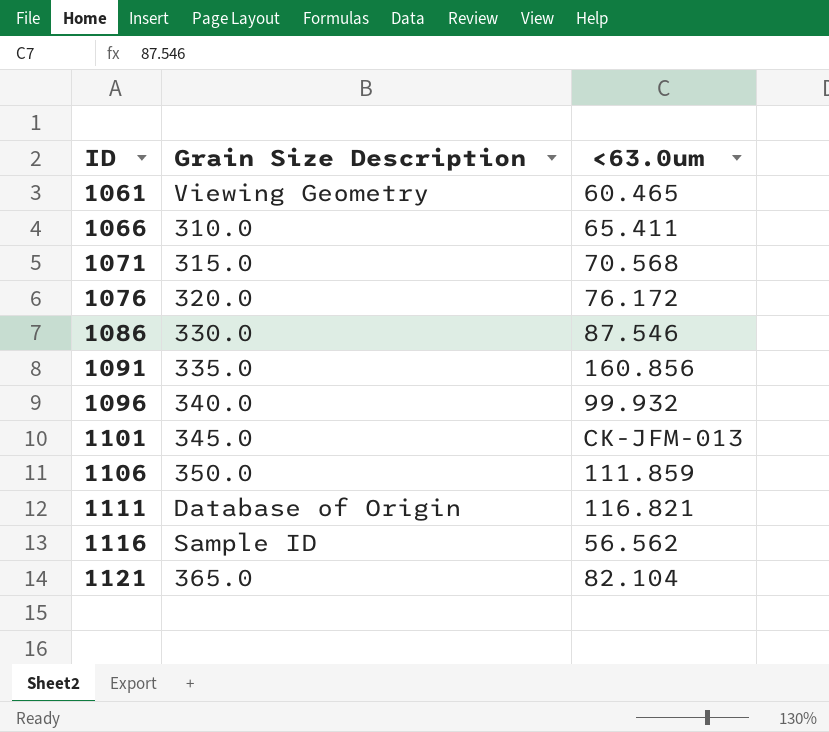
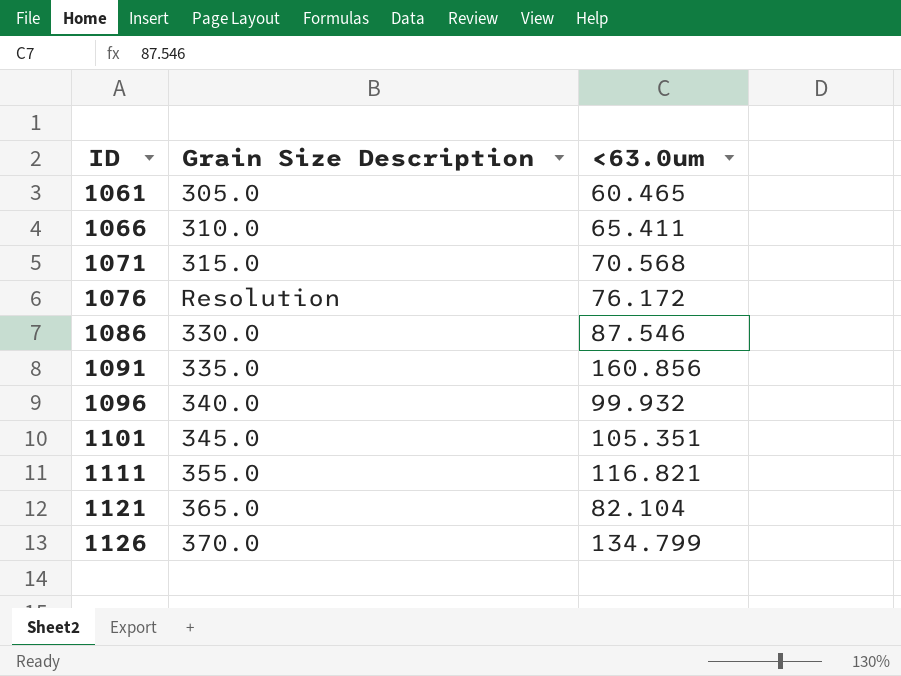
row 1106: 350.0 | 111.859 -> none
row 1116: Sample ID | 56.562 -> none
1061 | Grain Size Description: Viewing Geometry -> 305.0
1076 | Grain Size Description: 320.0 -> Resolution
1101 | <63.0um: CK-JFM-013 -> 105.351
1111 | Grain Size Description: Database of Origin -> 355.0
row 1126: none -> 370.0 | 134.799

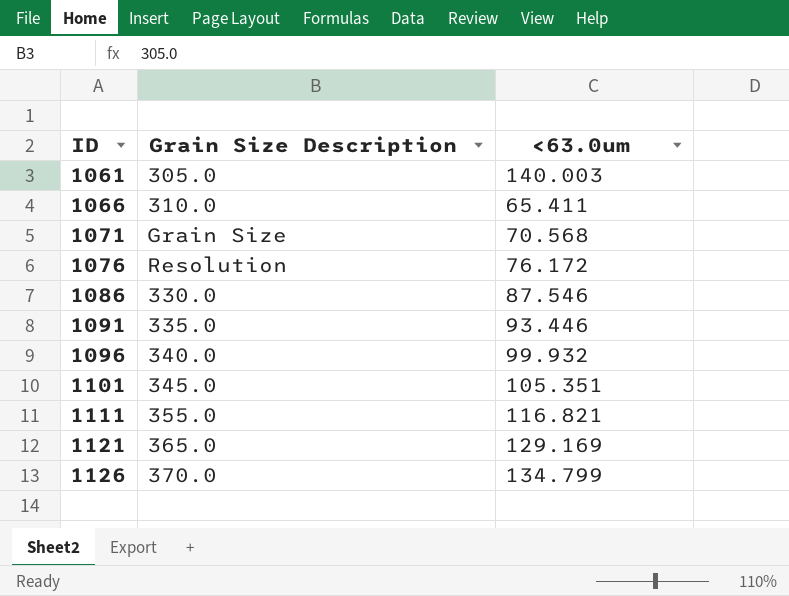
1061 | <63.0um: 60.465 -> 140.003
1071 | Grain Size Description: 315.0 -> Grain Size
1091 | <63.0um: 160.856 -> 93.446
1121 | <63.0um: 82.104 -> 129.169

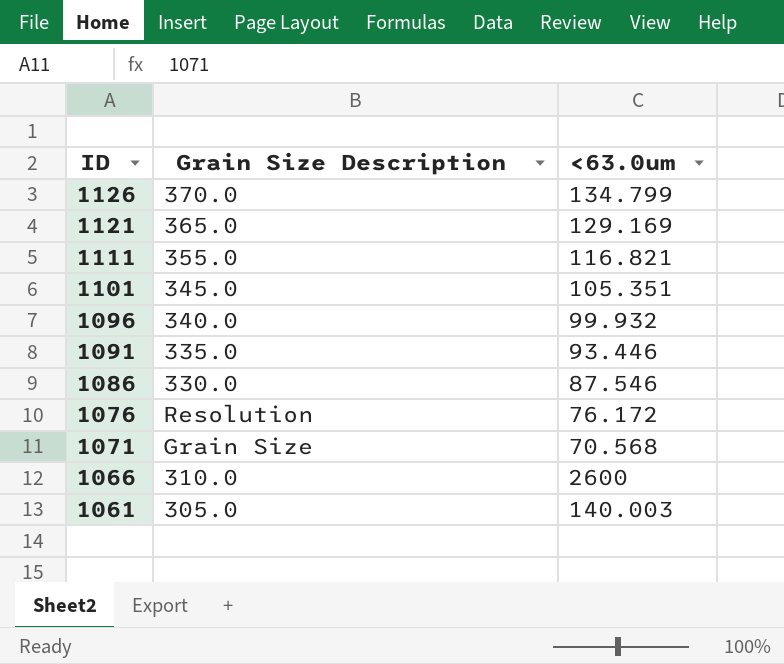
row order: ID ascending -> ID descending
1066 | <63.0um: 65.411 -> 2600

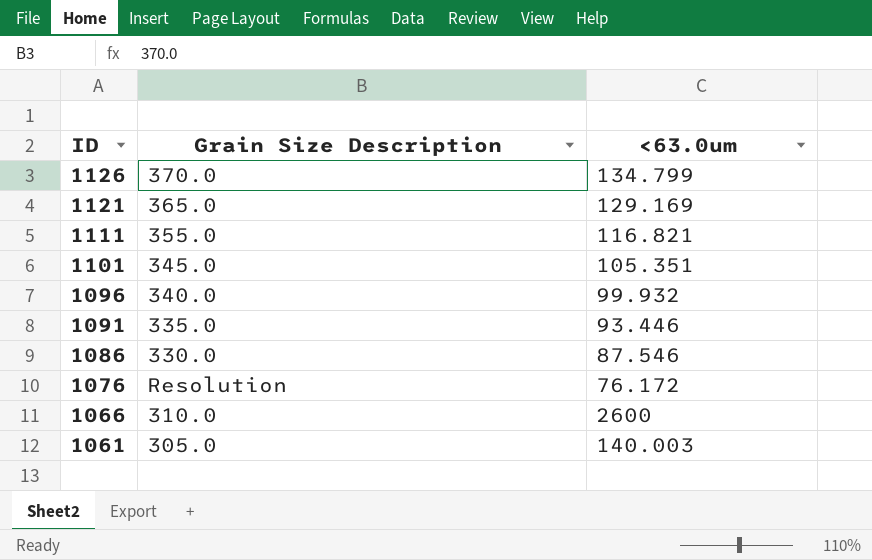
row 1071: Grain Size | 70.568 -> none

